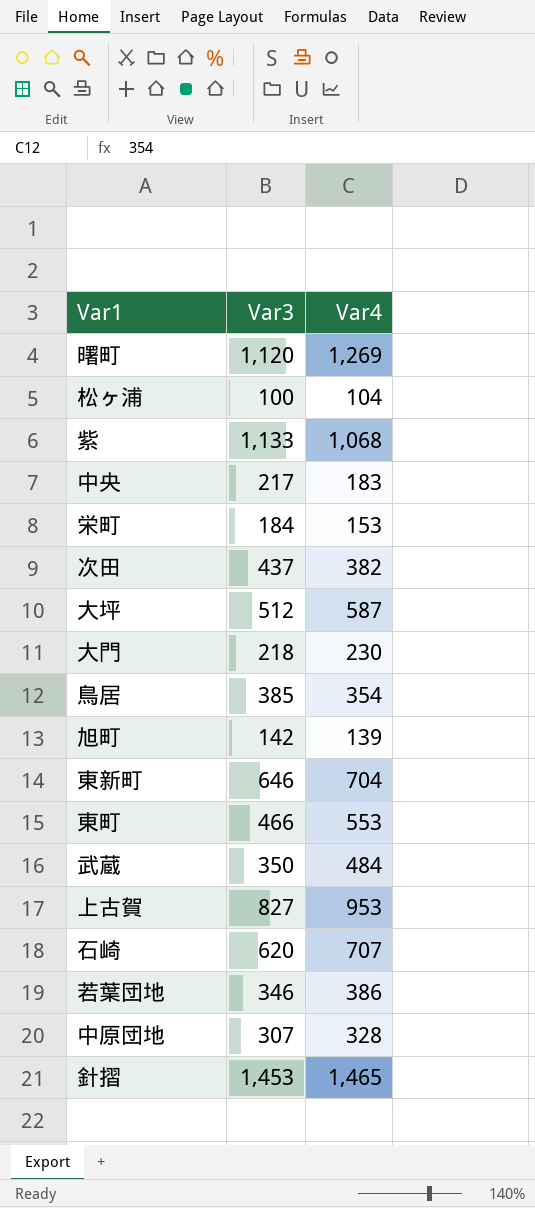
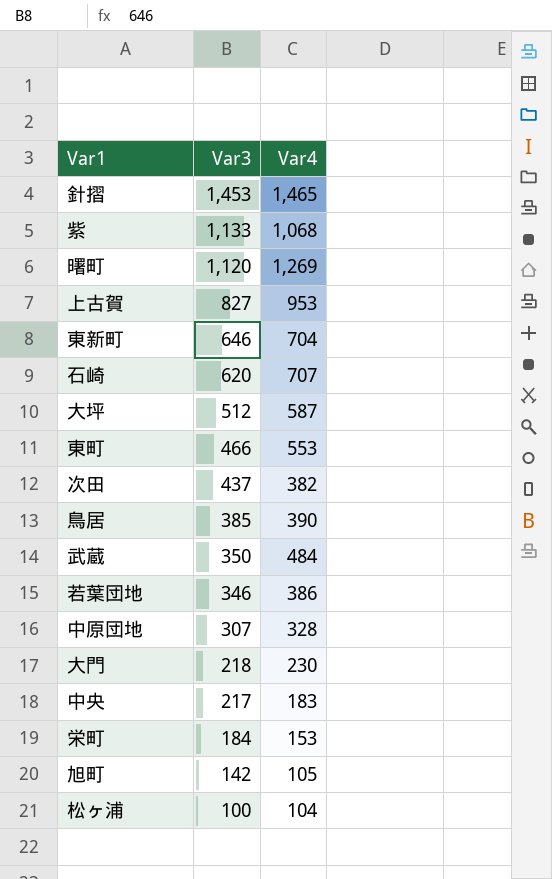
row order: none -> Var3 descending
鳥居 | Var4: 354 -> 390
旭町 | Var4: 139 -> 105

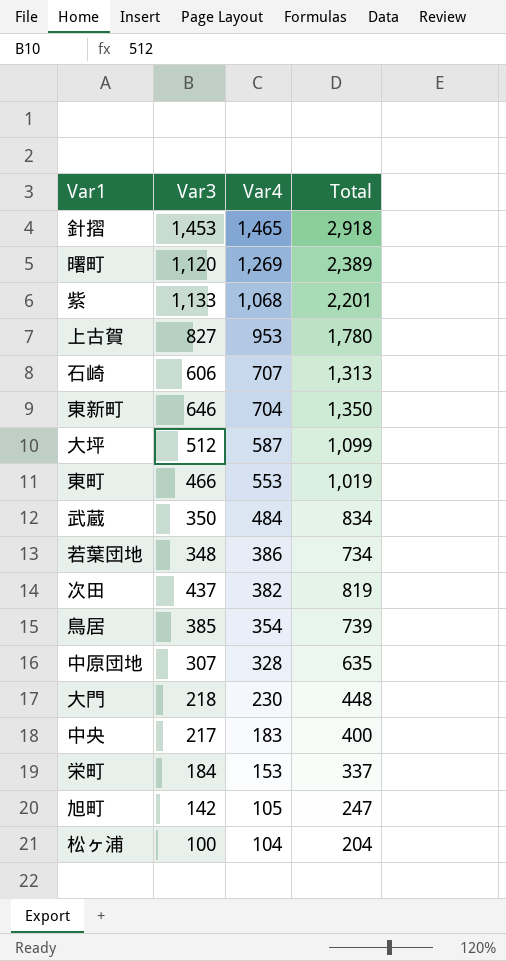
row order: Var3 descending -> Var4 descending
column Total | formula: none -> [Var3] + [Var4]
石崎 | Var3: 620 -> 606
若葉団地 | Var3: 346 -> 348
鳥居 | Var4: 390 -> 354

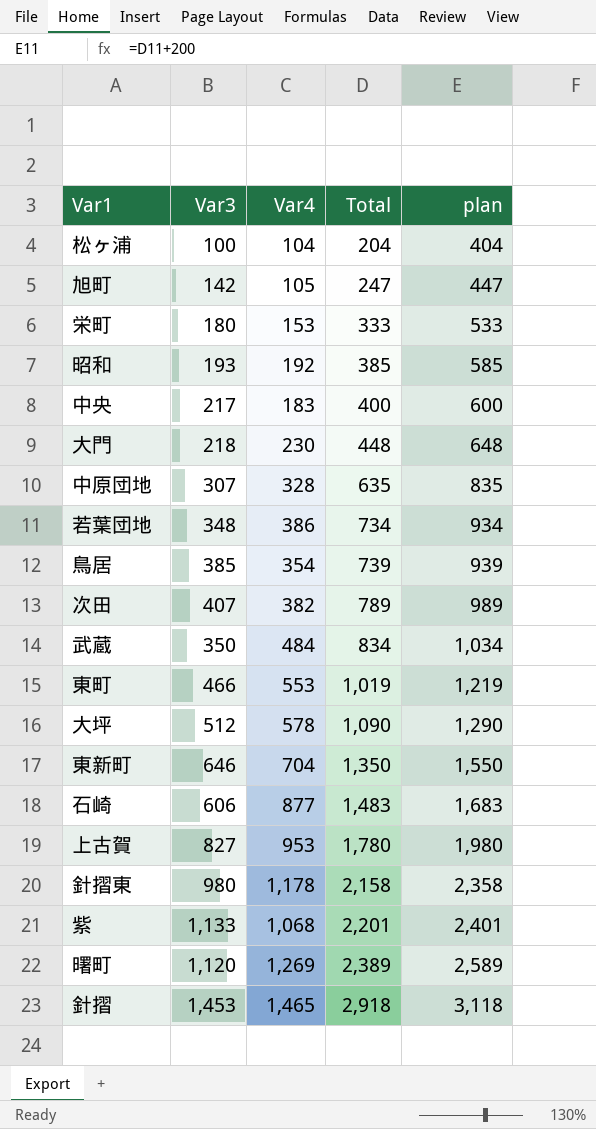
row order: Var4 descending -> Total ascending
column plan | formula: none -> [Total] + 200
栄町 | Var3: 184 -> 180
栄町 | Total: 337 -> 333
row 昭和: none -> 193 | 192 | 385 | 585
次田 | Var3: 437 -> 407
次田 | Total: 819 -> 789
大坪 | Var4: 587 -> 578
大坪 | Total: 1,099 -> 1,090
石崎 | Var4: 707 -> 877
石崎 | Total: 1,313 -> 1,483
row 針摺東: none -> 980 | 1,178 | 2,158 | 2,358

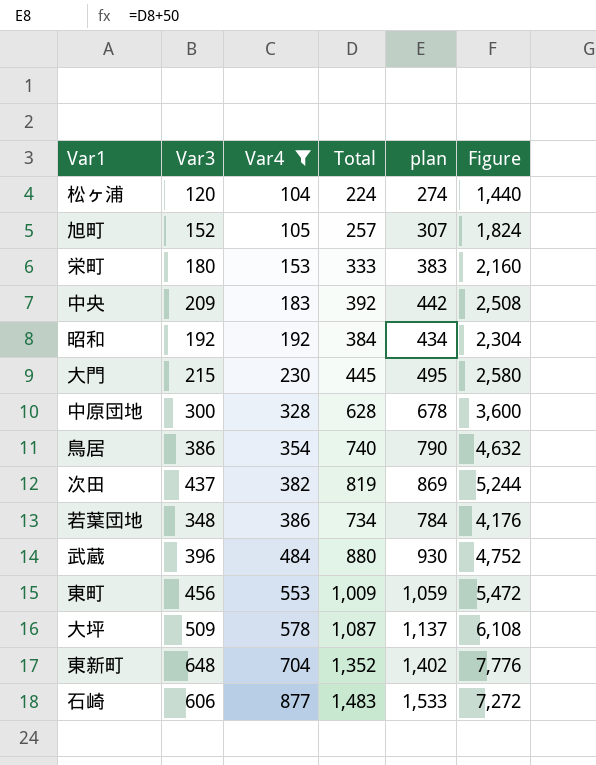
filter: none -> Var4 <= 877
row order: Total ascending -> Var4 ascending
column plan | formula: [Total] + 200 -> [Total] + 50
column Figure | formula: none -> [Var3] * 12
松ヶ浦 | Var3: 100 -> 120
松ヶ浦 | Total: 204 -> 224
旭町 | Var3: 142 -> 152
旭町 | Total: 247 -> 257
中央 | Var3: 217 -> 209
中央 | Total: 400 -> 392
昭和 | Var3: 193 -> 192
昭和 | Total: 385 -> 384
大門 | Var3: 218 -> 215
大門 | Total: 448 -> 445
中原団地 | Var3: 307 -> 300
中原団地 | Total: 635 -> 628
鳥居 | Var3: 385 -> 386
鳥居 | Total: 739 -> 740
次田 | Var3: 407 -> 437
次田 | Total: 789 -> 819
武蔵 | Var3: 350 -> 396
武蔵 | Total: 834 -> 880
東町 | Var3: 466 -> 456
東町 | Total: 1,019 -> 1,009
大坪 | Var3: 512 -> 509
大坪 | Total: 1,090 -> 1,087
東新町 | Var3: 646 -> 648
東新町 | Total: 1,350 -> 1,352

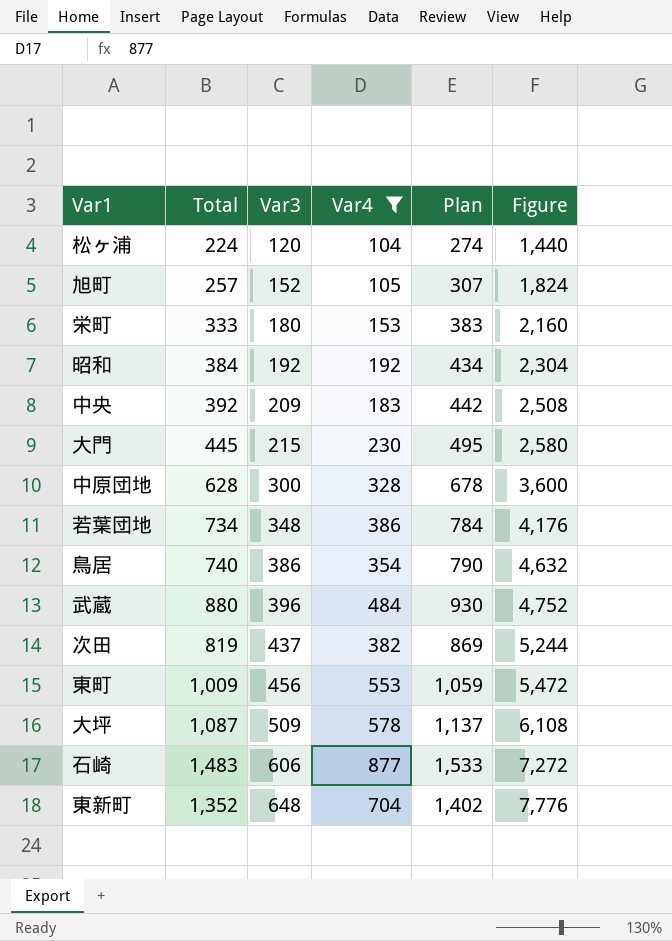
row order: Var4 ascending -> Var3 ascending
column Total | position: 4 -> 2
column name: plan -> Plan

